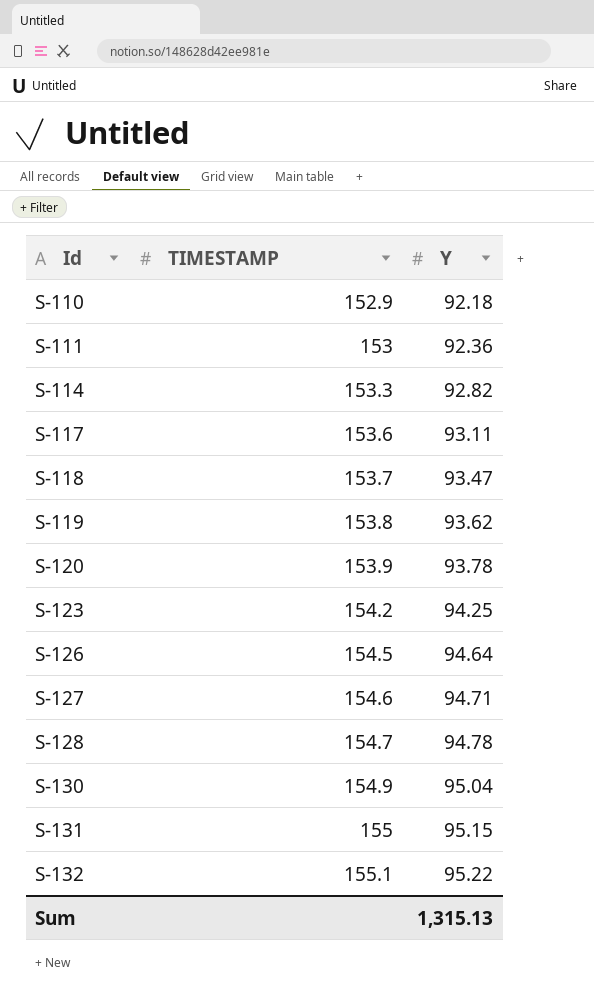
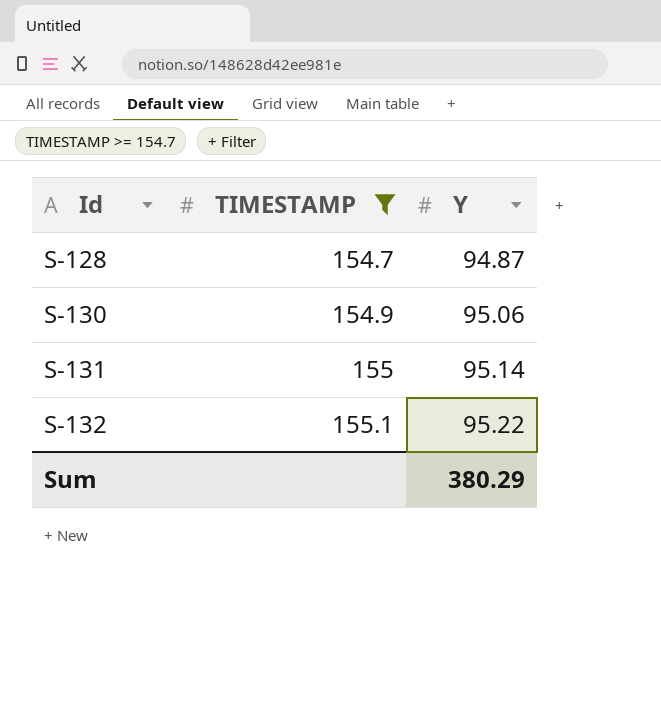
filter: none -> TIMESTAMP >= 154.7
S-128 | Y: 94.78 -> 94.87
S-130 | Y: 95.04 -> 95.06
S-131 | Y: 95.15 -> 95.14
Sum | Y: 1,315.13 -> 380.29

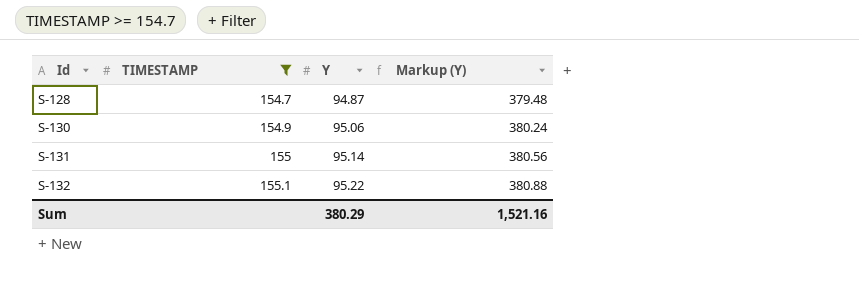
column Markup (Y) | formula: none -> [Y] * 4

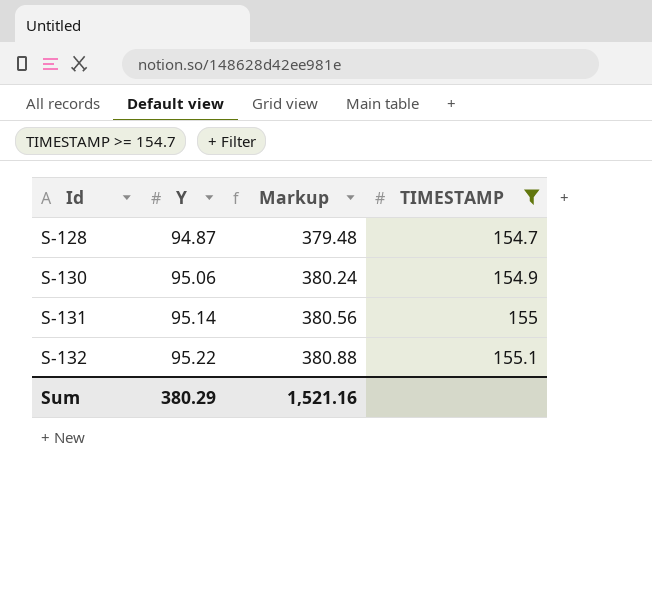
column name: Markup (Y) -> Markup
column TIMESTAMP | position: 2 -> 4

